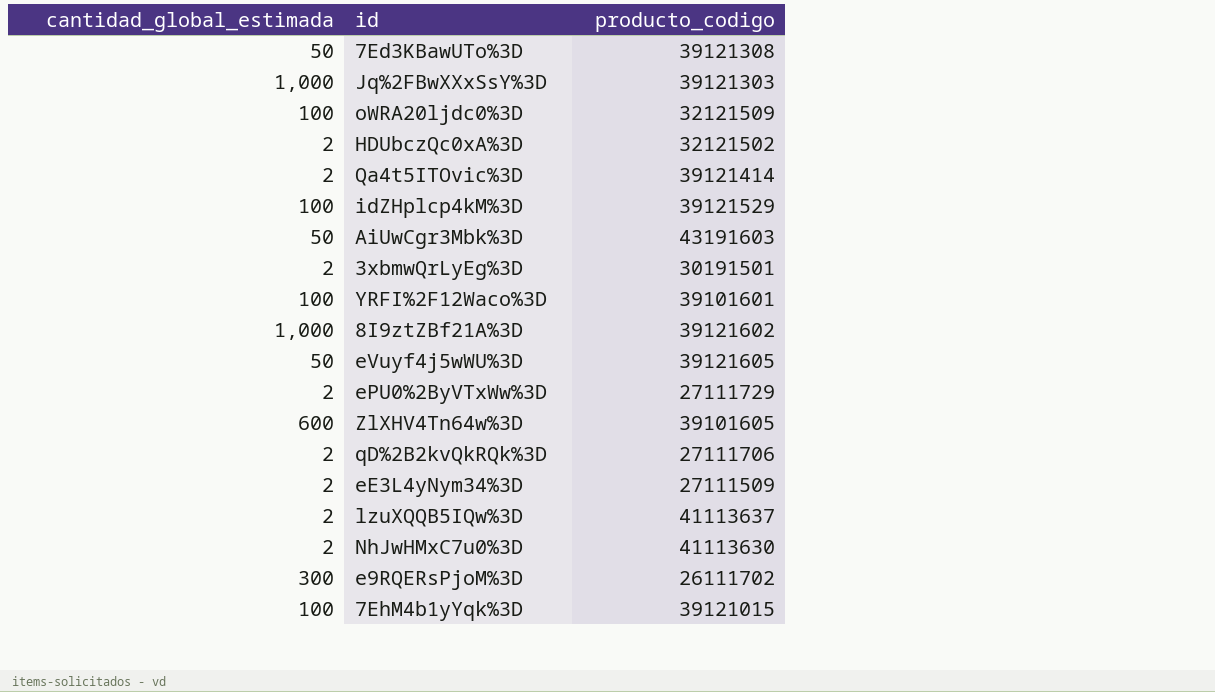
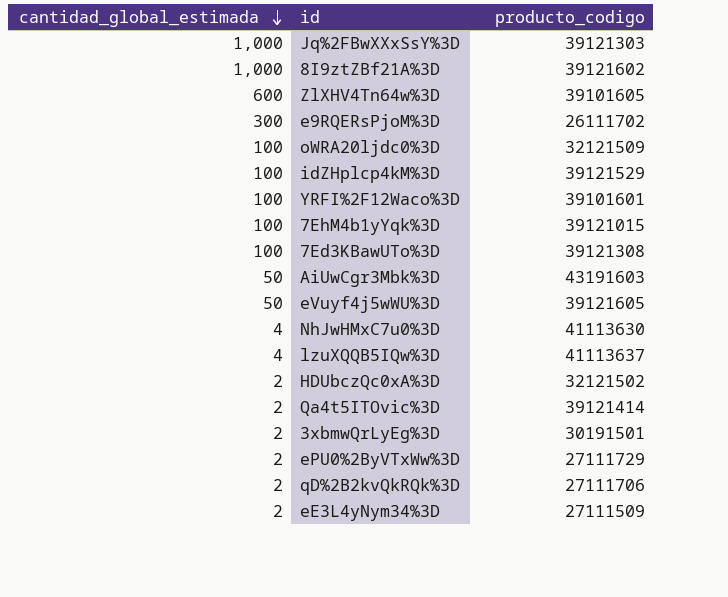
row order: none -> cantidad_global_estimada descending
7Ed3KBawUTo%3D | cantidad_global_estimada: 50 -> 100
NhJwHMxC7u0%3D | cantidad_global_estimada: 2 -> 4
lzuXQQB5IQw%3D | cantidad_global_estimada: 2 -> 4

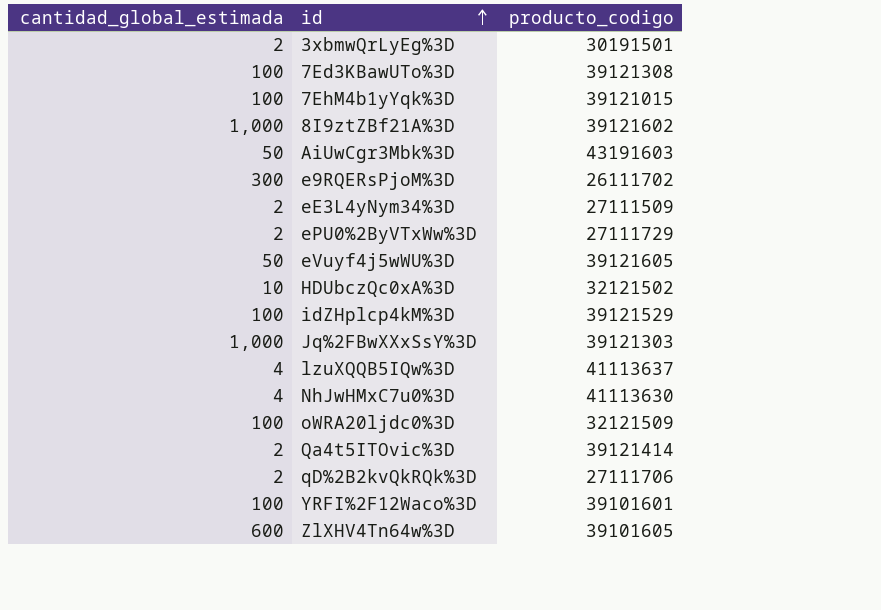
row order: cantidad_global_estimada descending -> id ascending
HDUbczQc0xA%3D | cantidad_global_estimada: 2 -> 10

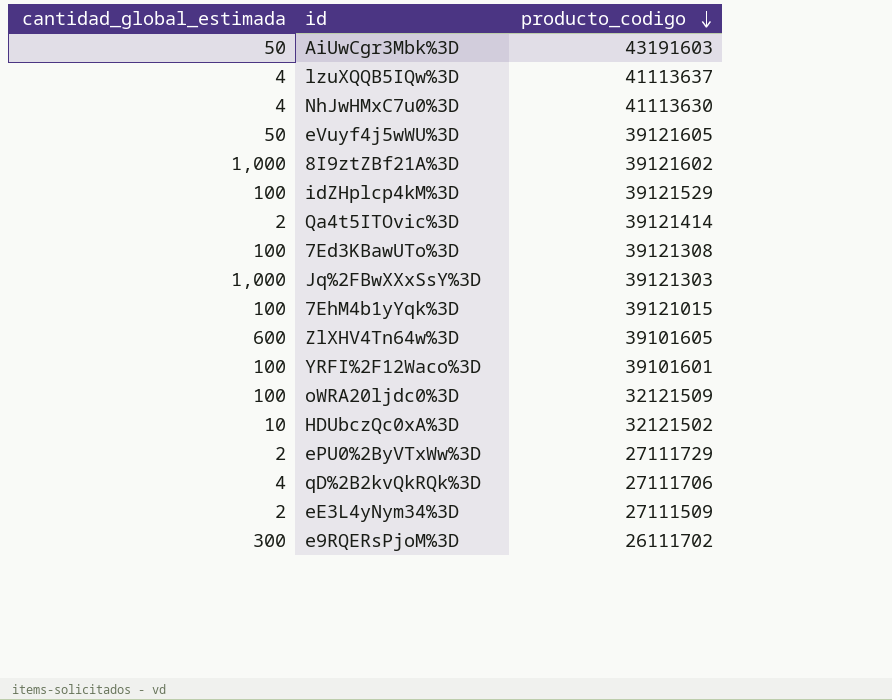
row order: id ascending -> producto_codigo descending
row 3xbmwQrLyEg%3D: 2 | 30191501 -> none
qD%2B2kvQkRQk%3D | cantidad_global_estimada: 2 -> 4

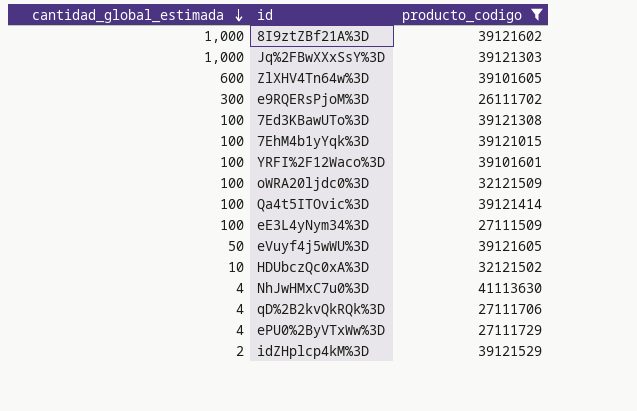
filter: none -> producto_codigo <= 41113630
row order: producto_codigo descending -> cantidad_global_estimada descending
Qa4t5ITOvic%3D | cantidad_global_estimada: 2 -> 100
eE3L4yNym34%3D | cantidad_global_estimada: 2 -> 100
ePU0%2ByVTxWw%3D | cantidad_global_estimada: 2 -> 4
idZHplcp4kM%3D | cantidad_global_estimada: 100 -> 2

